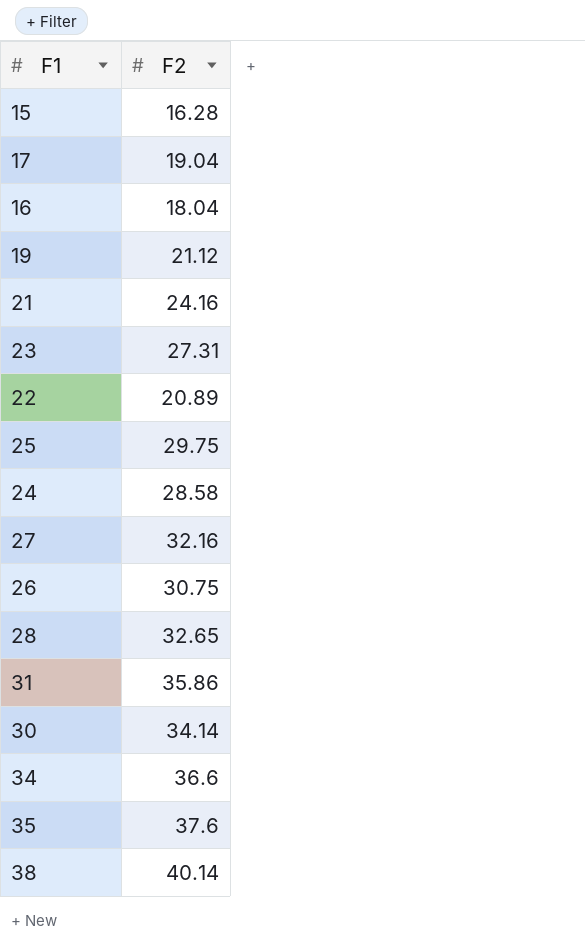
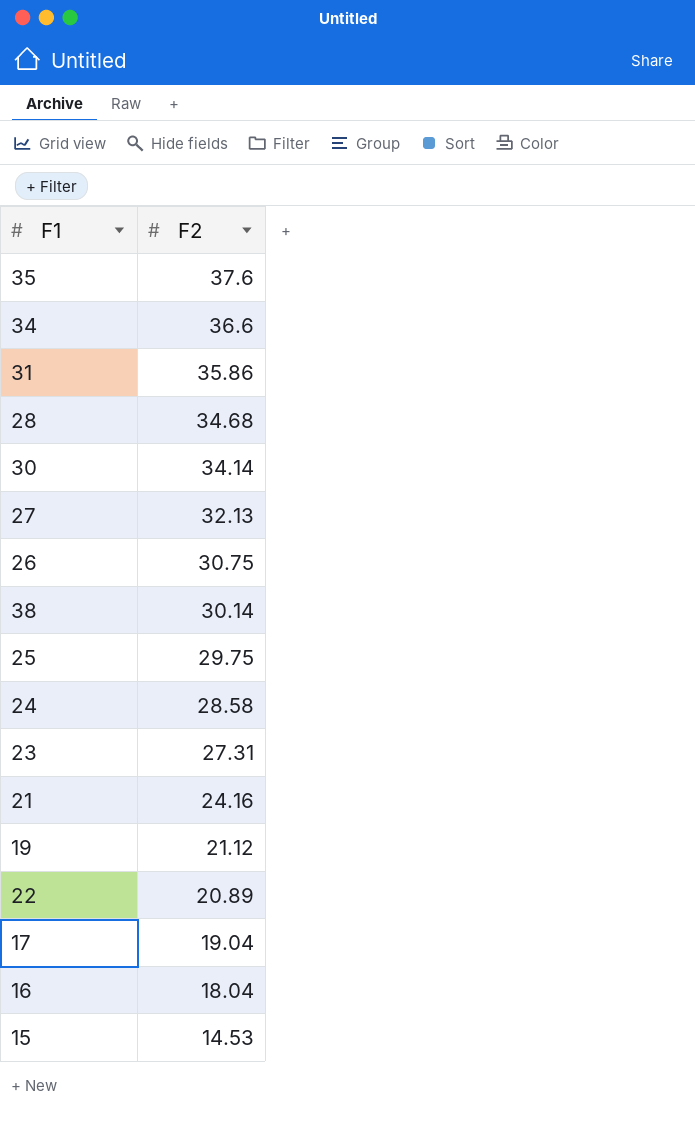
row order: none -> F2 descending
28 | F2: 32.65 -> 34.68
27 | F2: 32.16 -> 32.13
38 | F2: 40.14 -> 30.14
15 | F2: 16.28 -> 14.53

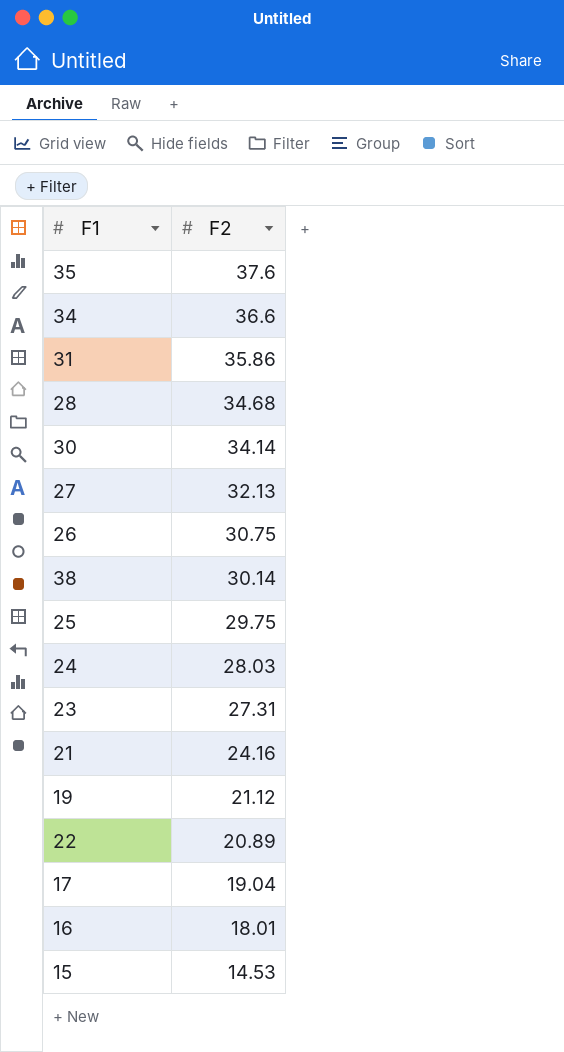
24 | F2: 28.58 -> 28.03
16 | F2: 18.04 -> 18.01

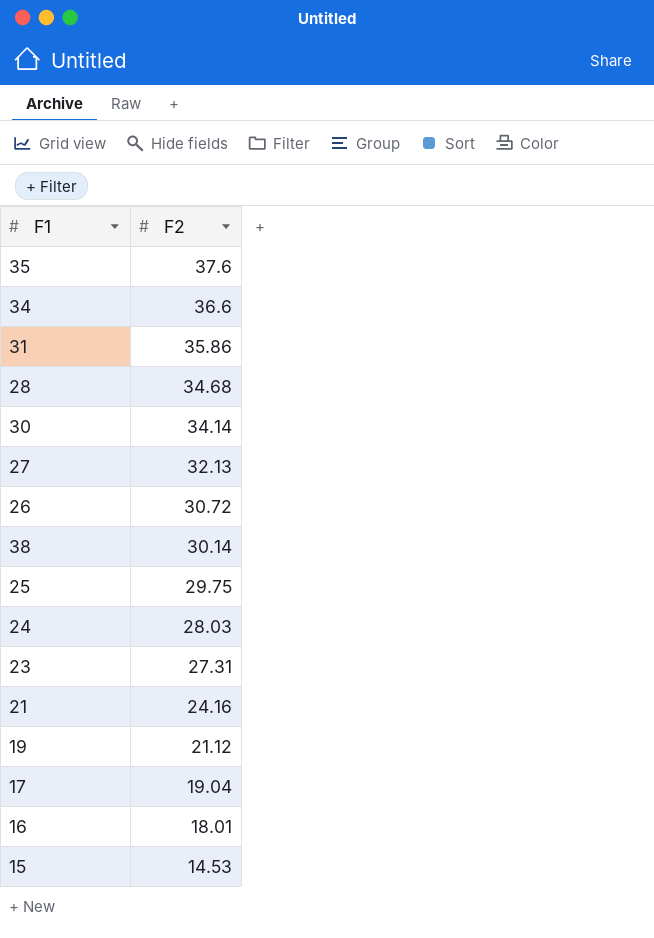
row 22: 20.89 -> none
26 | F2: 30.75 -> 30.72

